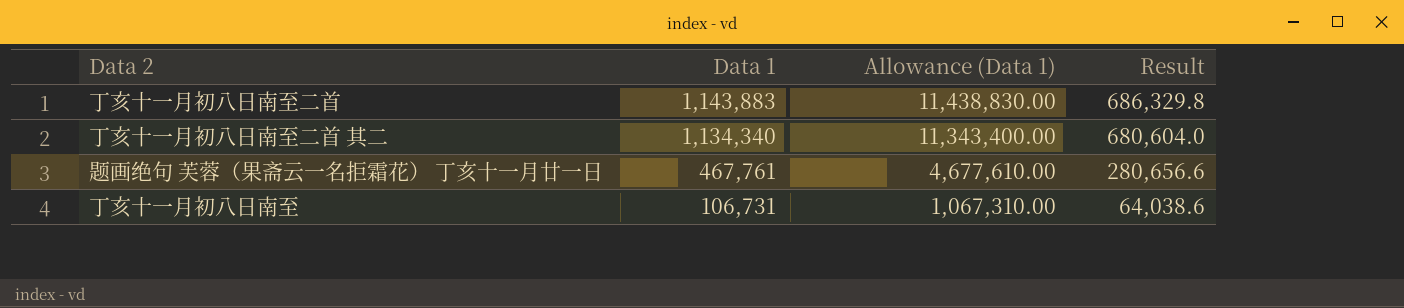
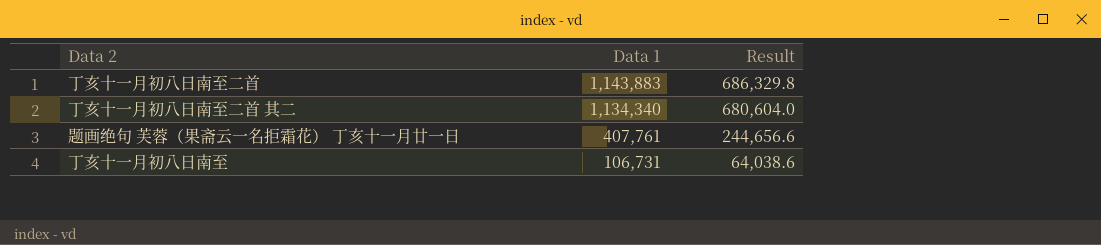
column Allowance (Data 1) | formula: [Data 1] * 10 -> none
题画绝句 芙蓉（果斋云一名拒霜花） 丁亥十一月廿一日 | Data 1: 467,761 -> 407,761
题画绝句 芙蓉（果斋云一名拒霜花） 丁亥十一月廿一日 | Result: 280,656.6 -> 244,656.6

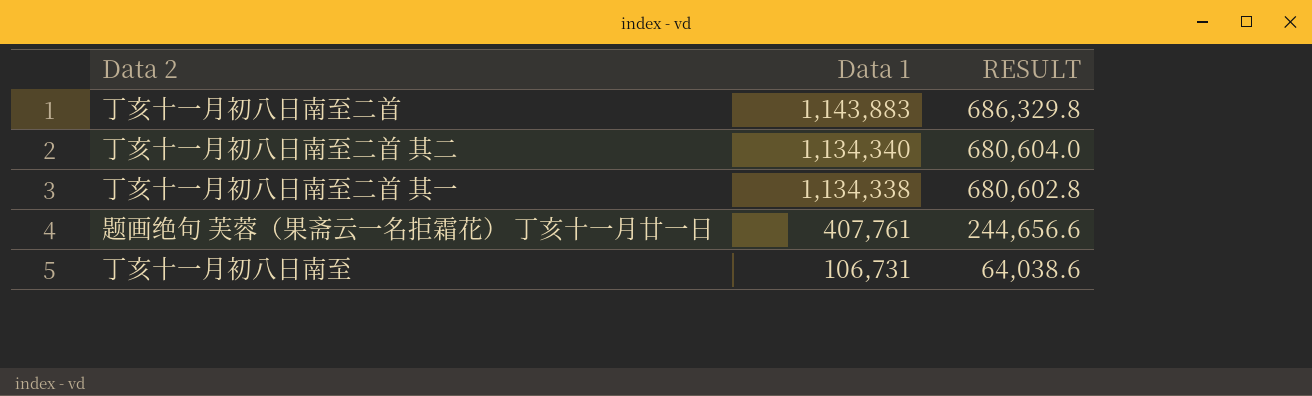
column name: Result -> RESULT
row 丁亥十一月初八日南至二首 其一: none -> 1,134,338 | 680,602.8

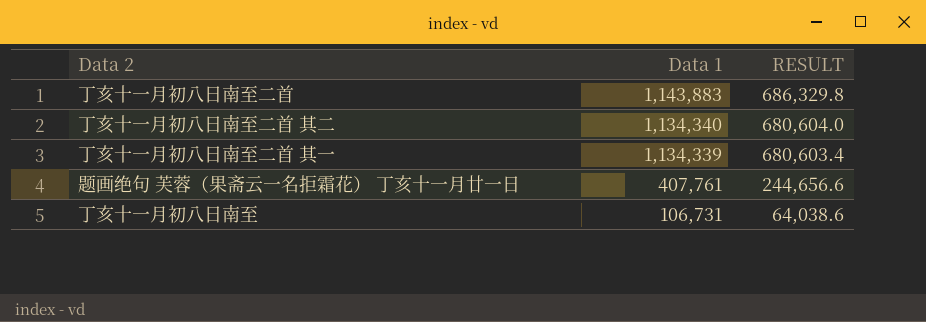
丁亥十一月初八日南至二首 其一 | Data 1: 1,134,338 -> 1,134,339
丁亥十一月初八日南至二首 其一 | RESULT: 680,602.8 -> 680,603.4

